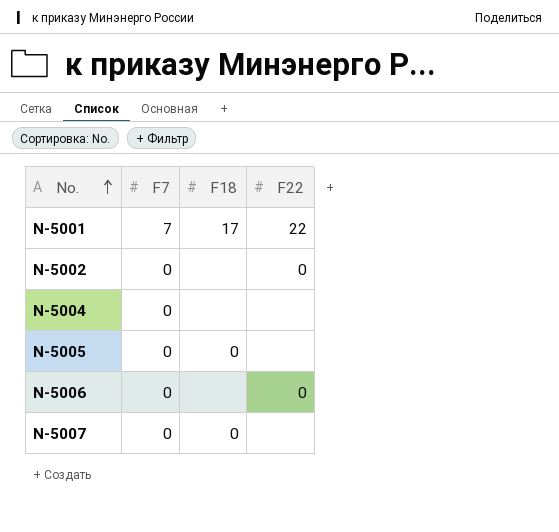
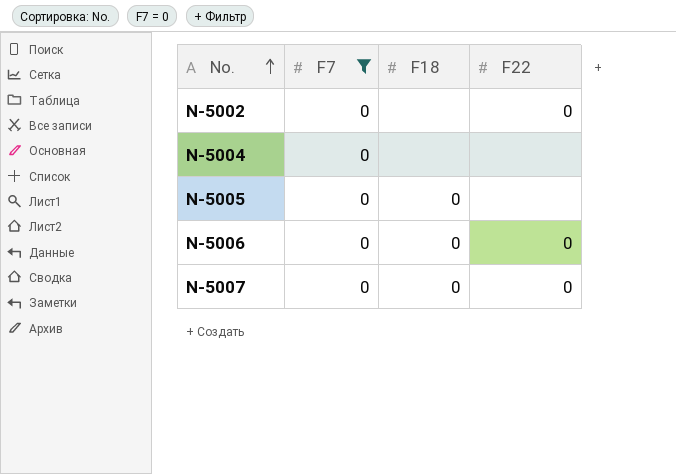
filter: none -> F7 = 0
N-5006 | F18: none -> 0
N-5007 | F22: none -> 0

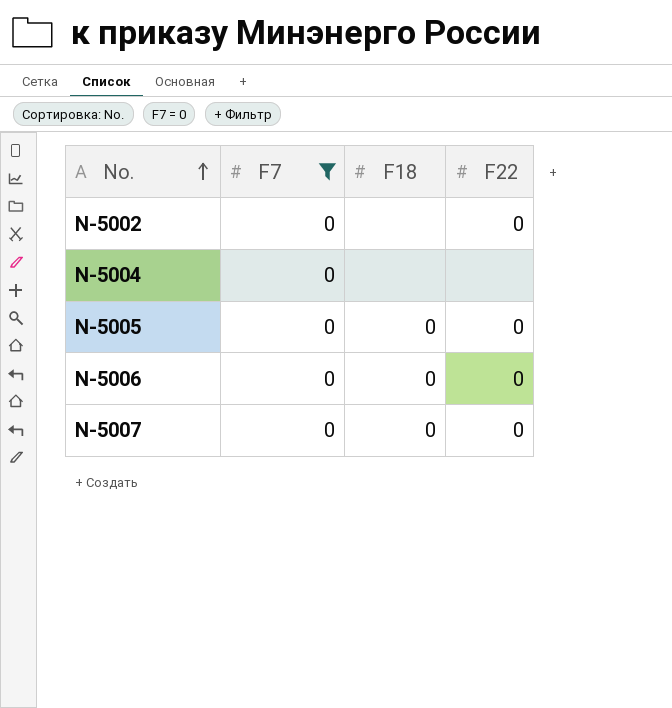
N-5005 | F22: none -> 0

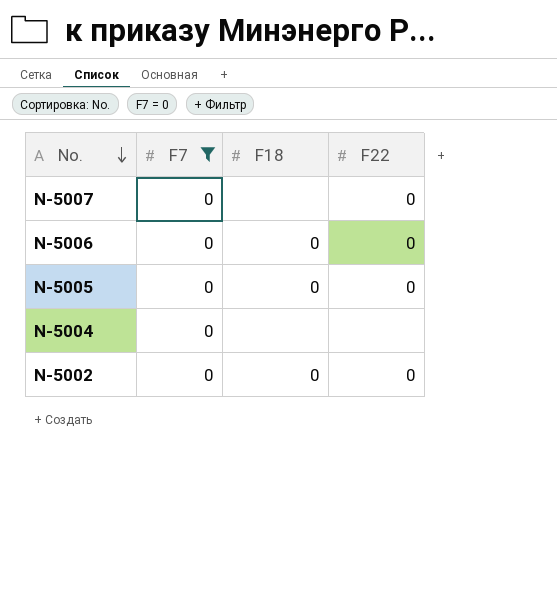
row order: No. ascending -> No. descending
N-5007 | F18: 0 -> none
N-5002 | F18: none -> 0

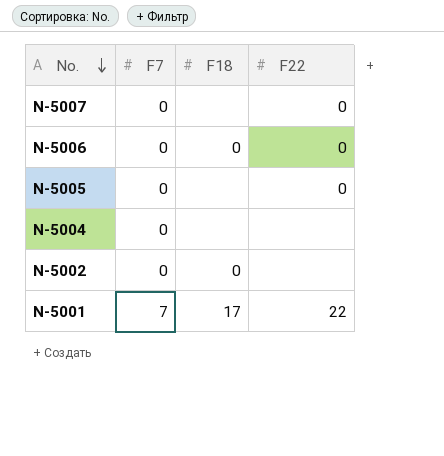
filter: F7 = 0 -> none
N-5005 | F18: 0 -> none
N-5002 | F22: 0 -> none

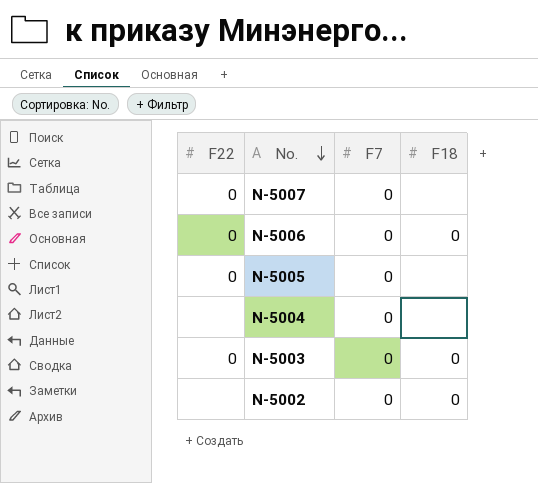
column F22 | position: 4 -> 1
row N-5001: 7 | 17 | 22 -> none
row N-5003: none -> 0 | 0 | 0

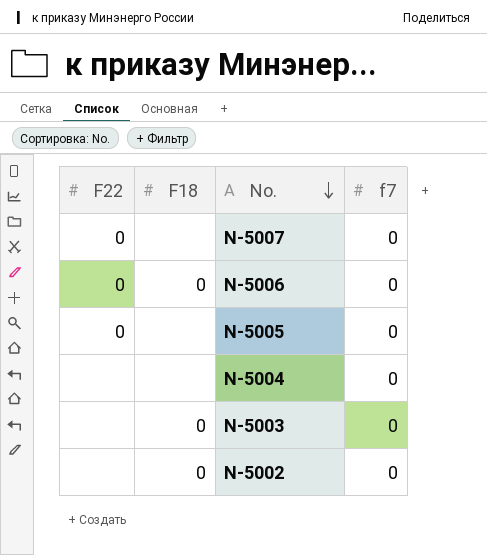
column F18 | position: 4 -> 2
column name: F7 -> f7
N-5003 | F22: 0 -> none

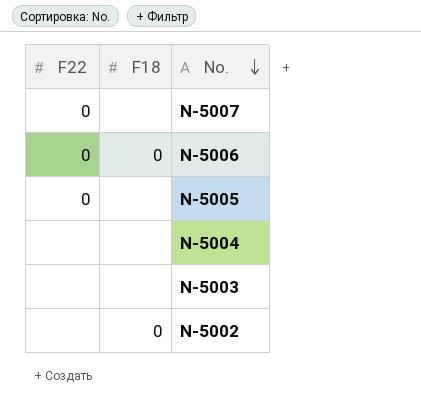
column f7 | position: 4 -> none
N-5003 | F18: 0 -> none

